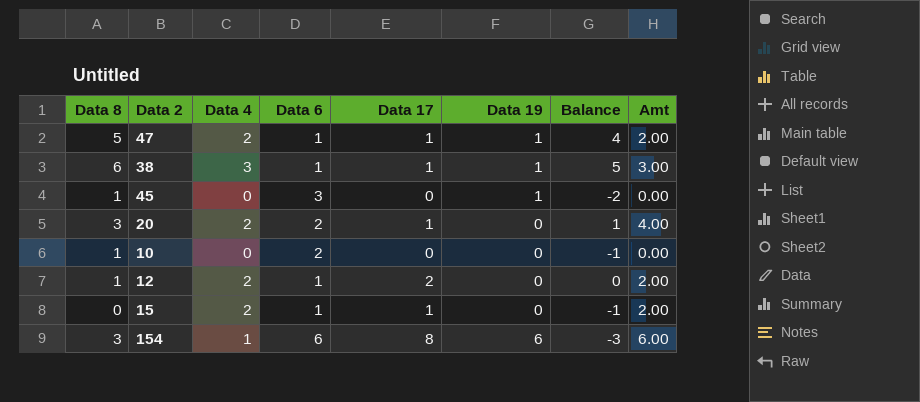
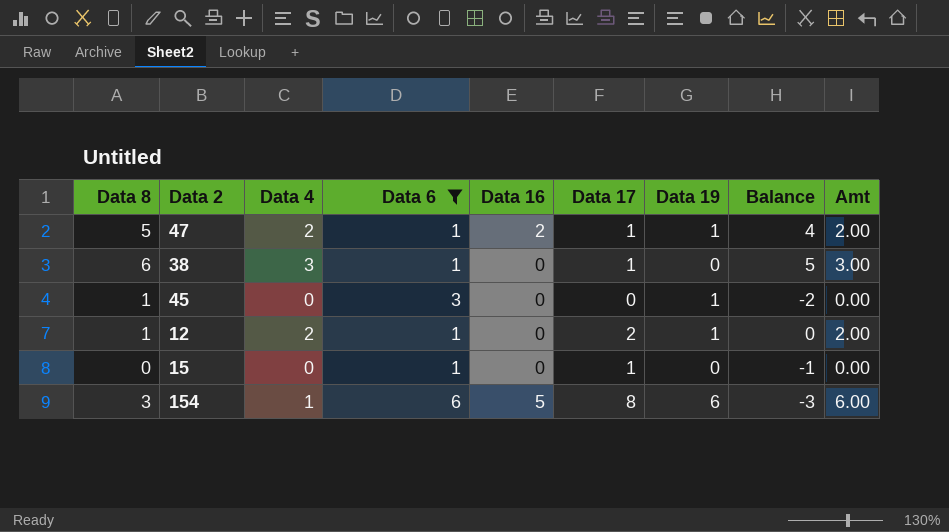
filter: none -> Data 6 != 2
column Data 16 | position: none -> 5
38 | Data 19: 1 -> 0
12 | Data 19: 0 -> 1
15 | Data 4: 2 -> 0
15 | Amt: 2.00 -> 0.00

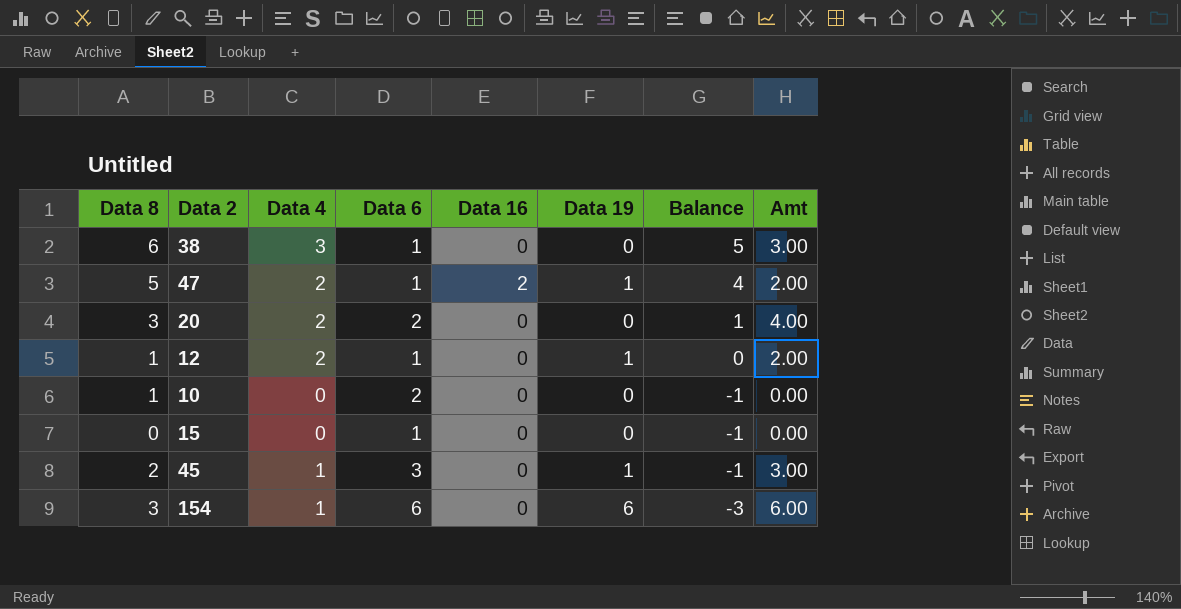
filter: Data 6 != 2 -> none
row order: none -> Balance descending
column Data 17 | position: 6 -> none
45 | Data 8: 1 -> 2
45 | Data 4: 0 -> 1
45 | Balance: -2 -> -1
45 | Amt: 0.00 -> 3.00
154 | Data 16: 5 -> 0

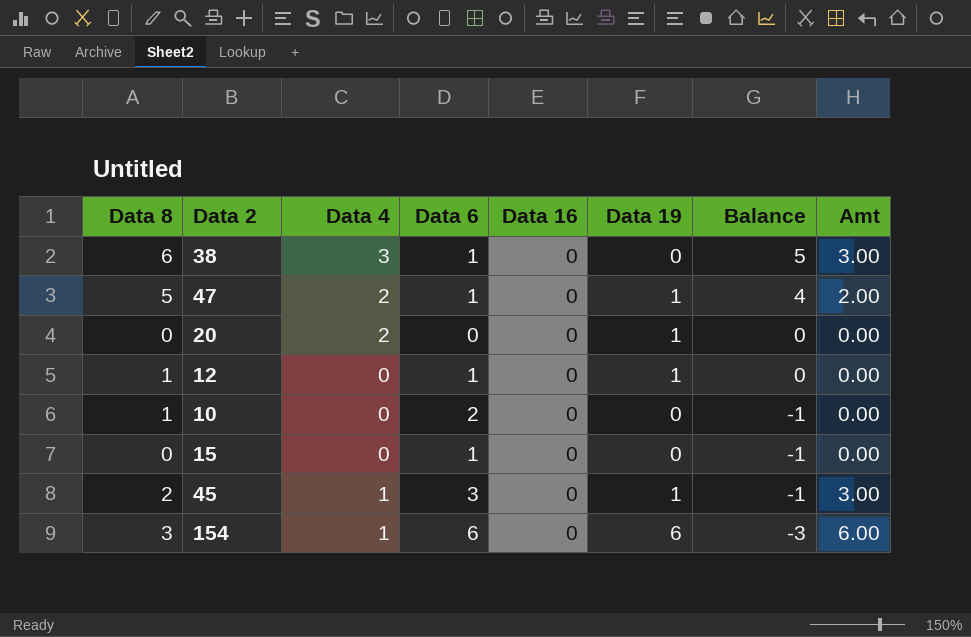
47 | Data 16: 2 -> 0
20 | Data 8: 3 -> 0
20 | Data 6: 2 -> 0
20 | Data 19: 0 -> 1
20 | Balance: 1 -> 0
20 | Amt: 4.00 -> 0.00
12 | Data 4: 2 -> 0
12 | Amt: 2.00 -> 0.00

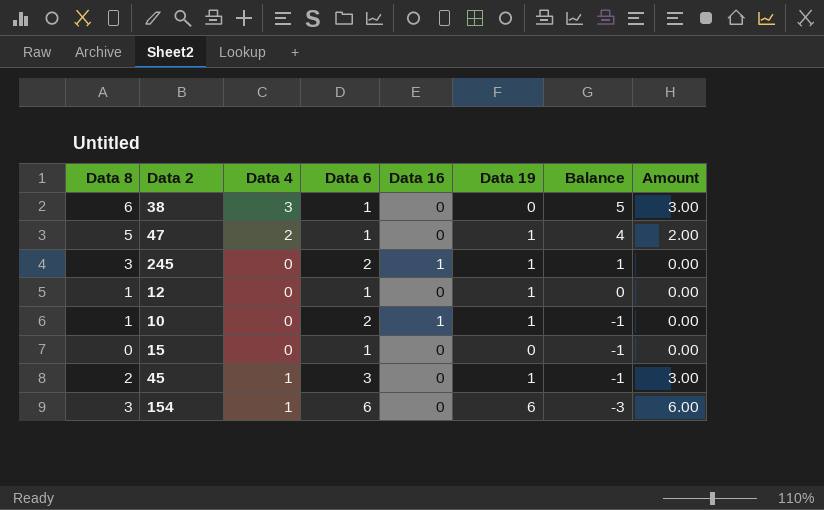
column name: Amt -> Amount
row 20: 0 | 2 | 0 | 0 | 1 | 0 | 0.00 -> none
row 245: none -> 3 | 0 | 2 | 1 | 1 | 1 | 0.00
10 | Data 16: 0 -> 1
10 | Data 19: 0 -> 1

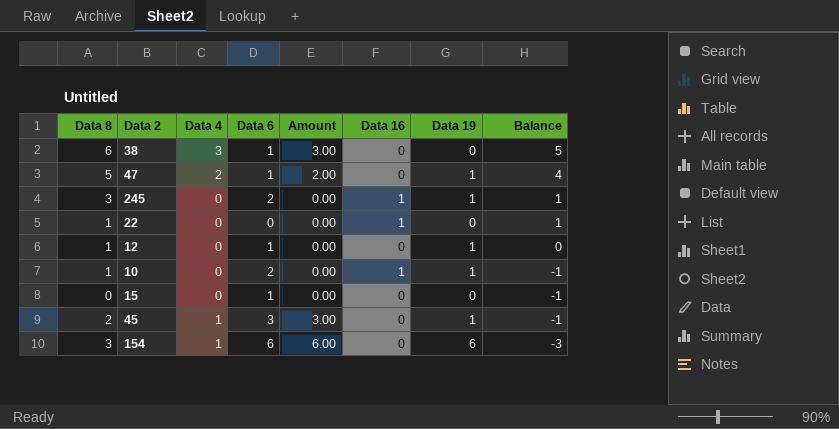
column Amount | position: 8 -> 5
row 22: none -> 1 | 0 | 0 | 0.00 | 1 | 0 | 1

